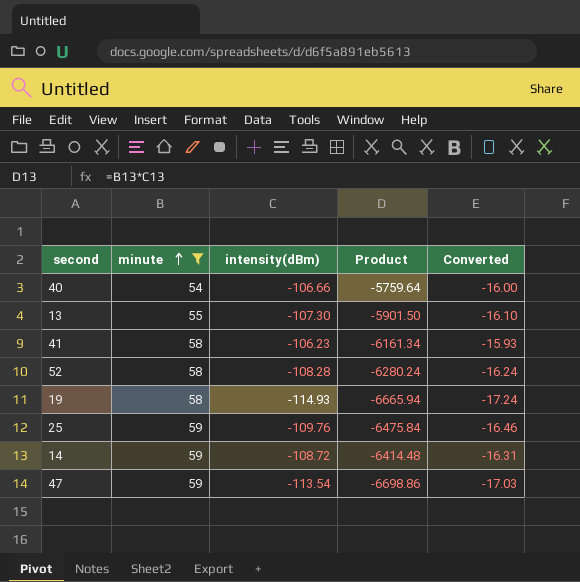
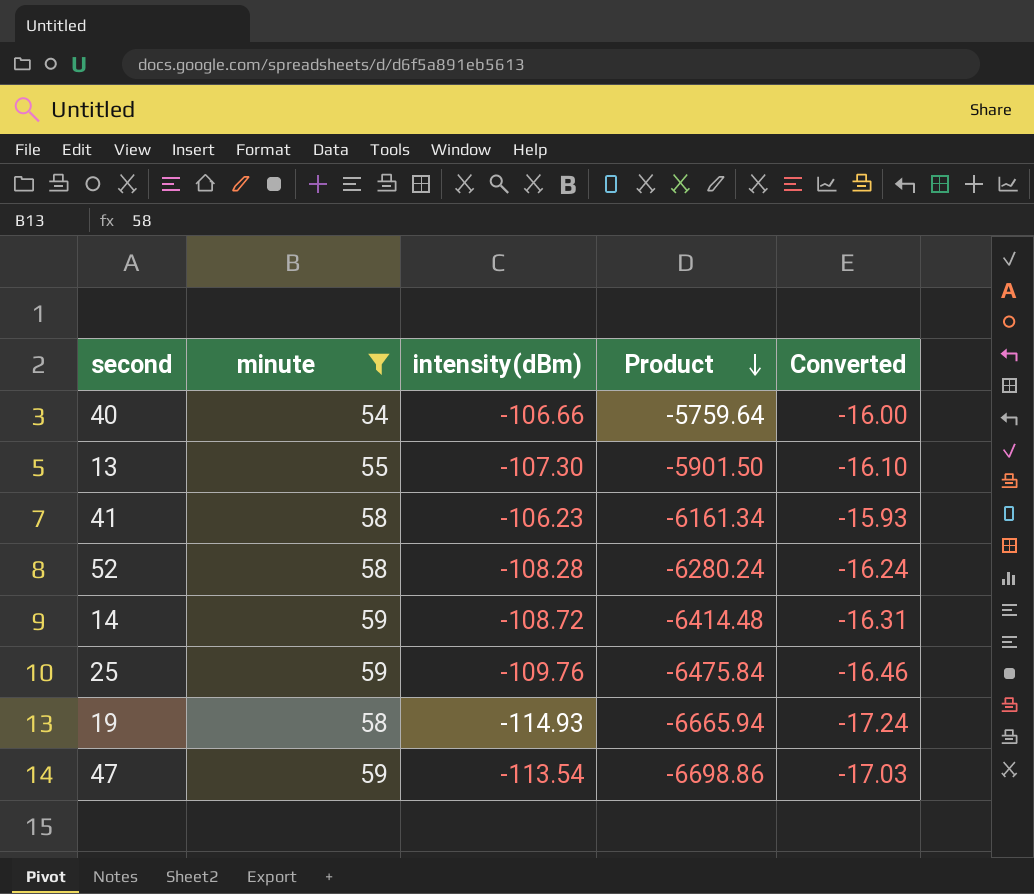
row order: minute ascending -> Product descending

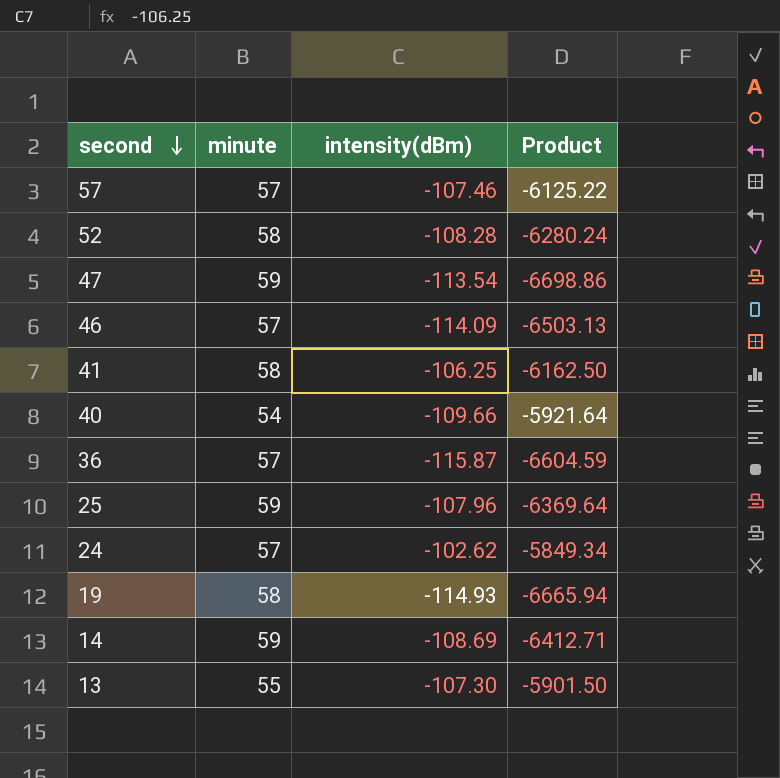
filter: minute != 57 -> none
row order: Product descending -> second descending
column Converted | formula: [intensity(dBm)] * 0.15 -> none
41 | intensity(dBm): -106.23 -> -106.25
41 | Product: -6161.34 -> -6162.50
40 | intensity(dBm): -106.66 -> -109.66
40 | Product: -5759.64 -> -5921.64
25 | intensity(dBm): -109.76 -> -107.96
25 | Product: -6475.84 -> -6369.64
14 | intensity(dBm): -108.72 -> -108.69
14 | Product: -6414.48 -> -6412.71

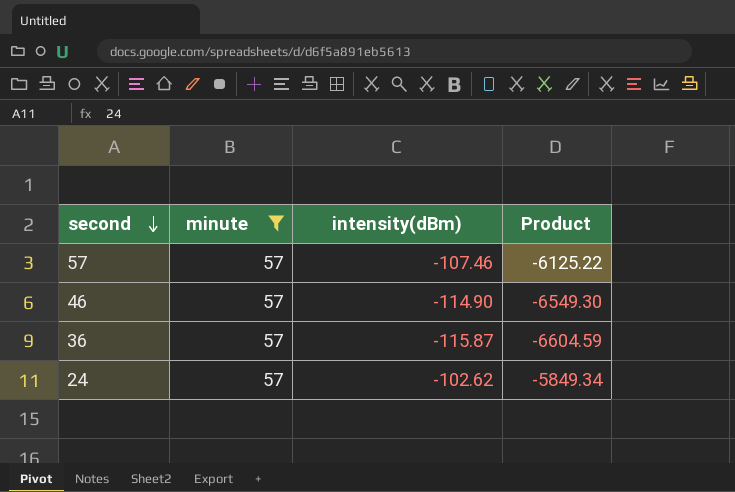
filter: none -> minute = 57
46 | intensity(dBm): -114.09 -> -114.90
46 | Product: -6503.13 -> -6549.30

